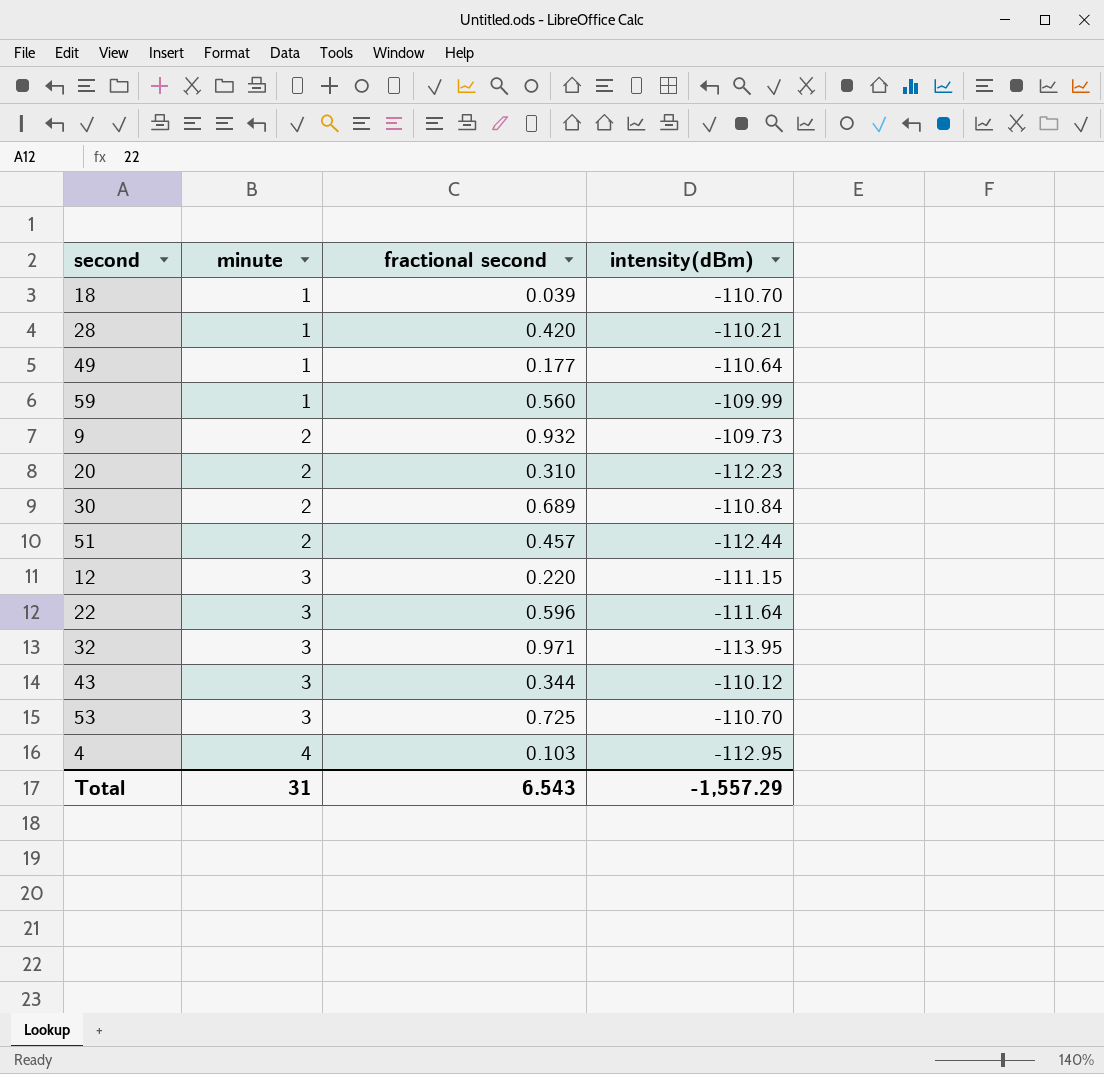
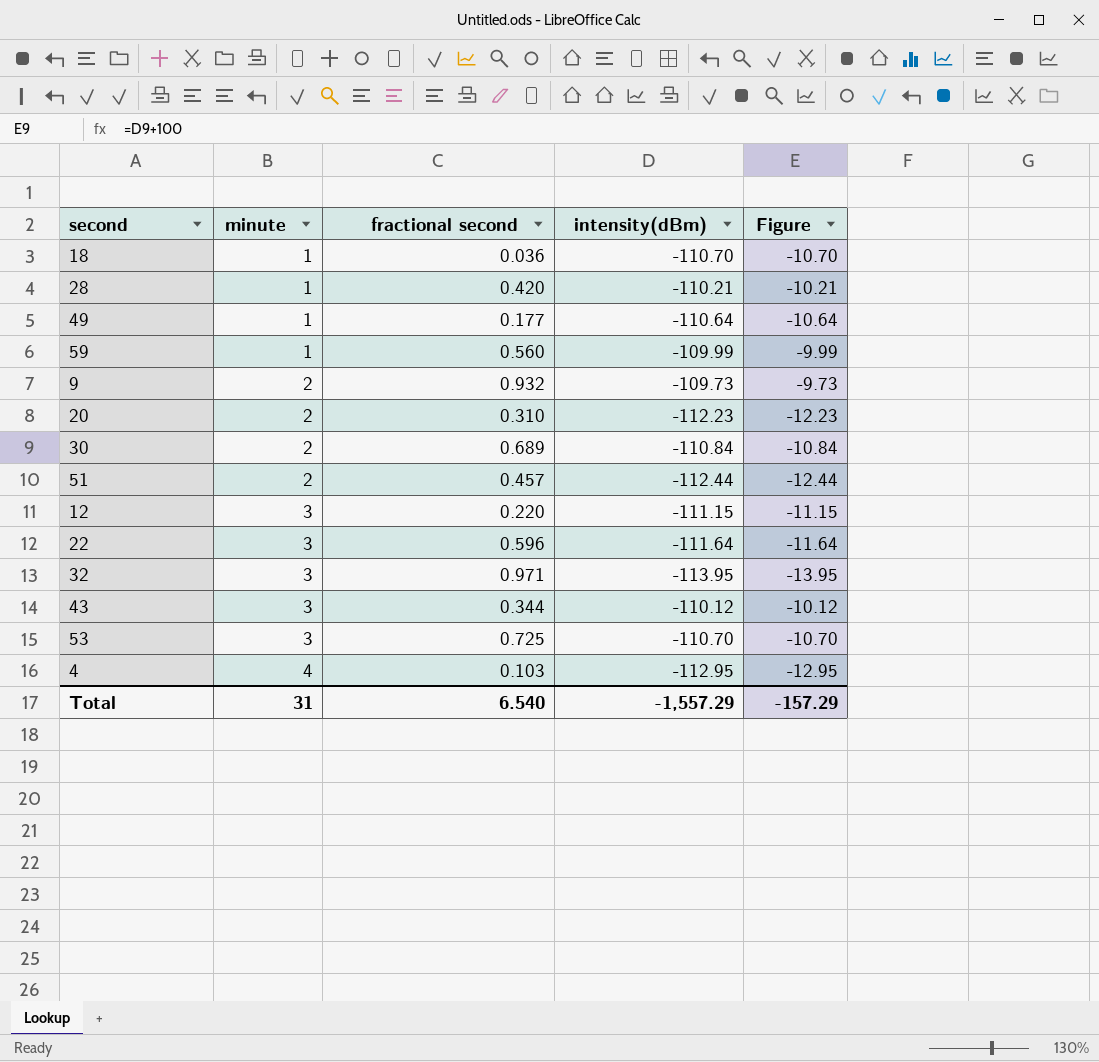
column Figure | formula: none -> [intensity(dBm)] + 100
18 | fractional second: 0.039 -> 0.036
Total | fractional second: 6.543 -> 6.540

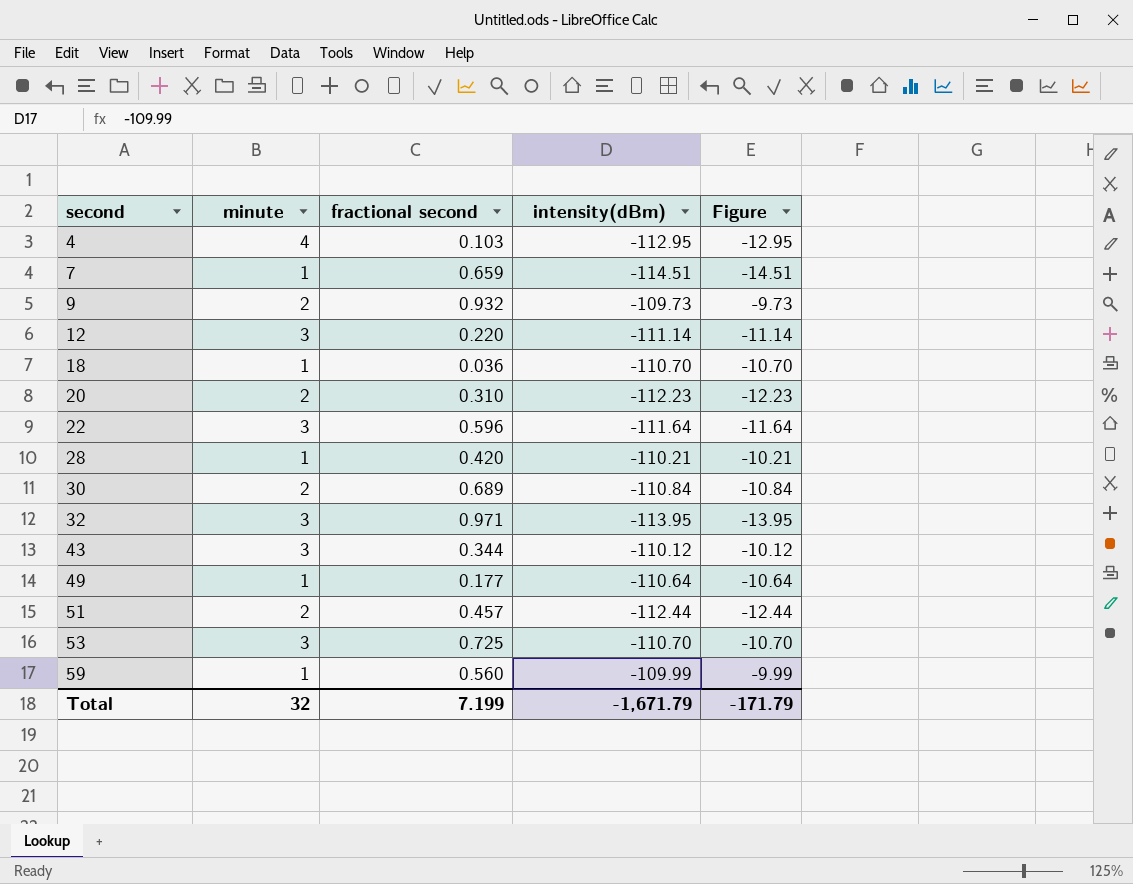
row order: minute ascending -> second ascending
row 7: none -> 1 | 0.659 | -114.51 | -14.51
12 | intensity(dBm): -111.15 -> -111.14
12 | Figure: -11.15 -> -11.14
Total | minute: 31 -> 32
Total | fractional second: 6.540 -> 7.199
Total | intensity(dBm): -1,557.29 -> -1,671.79
Total | Figure: -157.29 -> -171.79

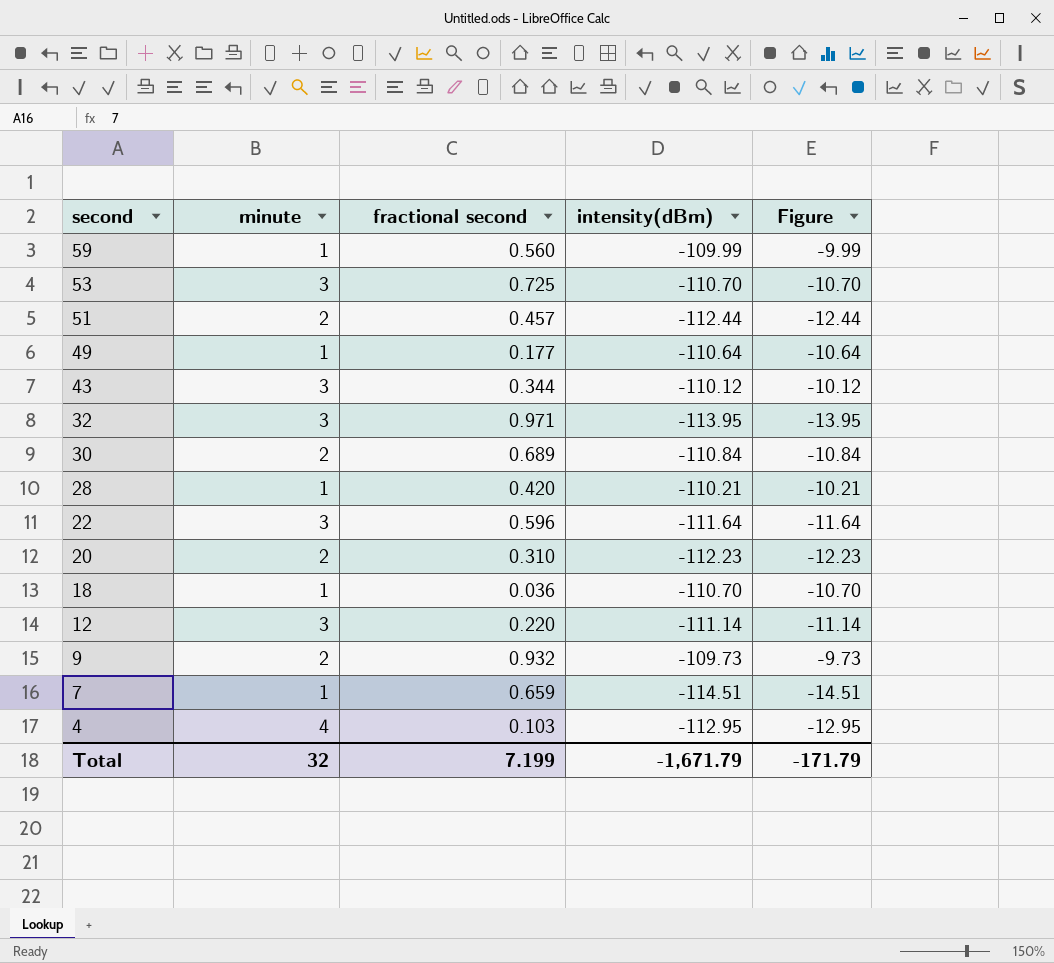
row order: second ascending -> second descending

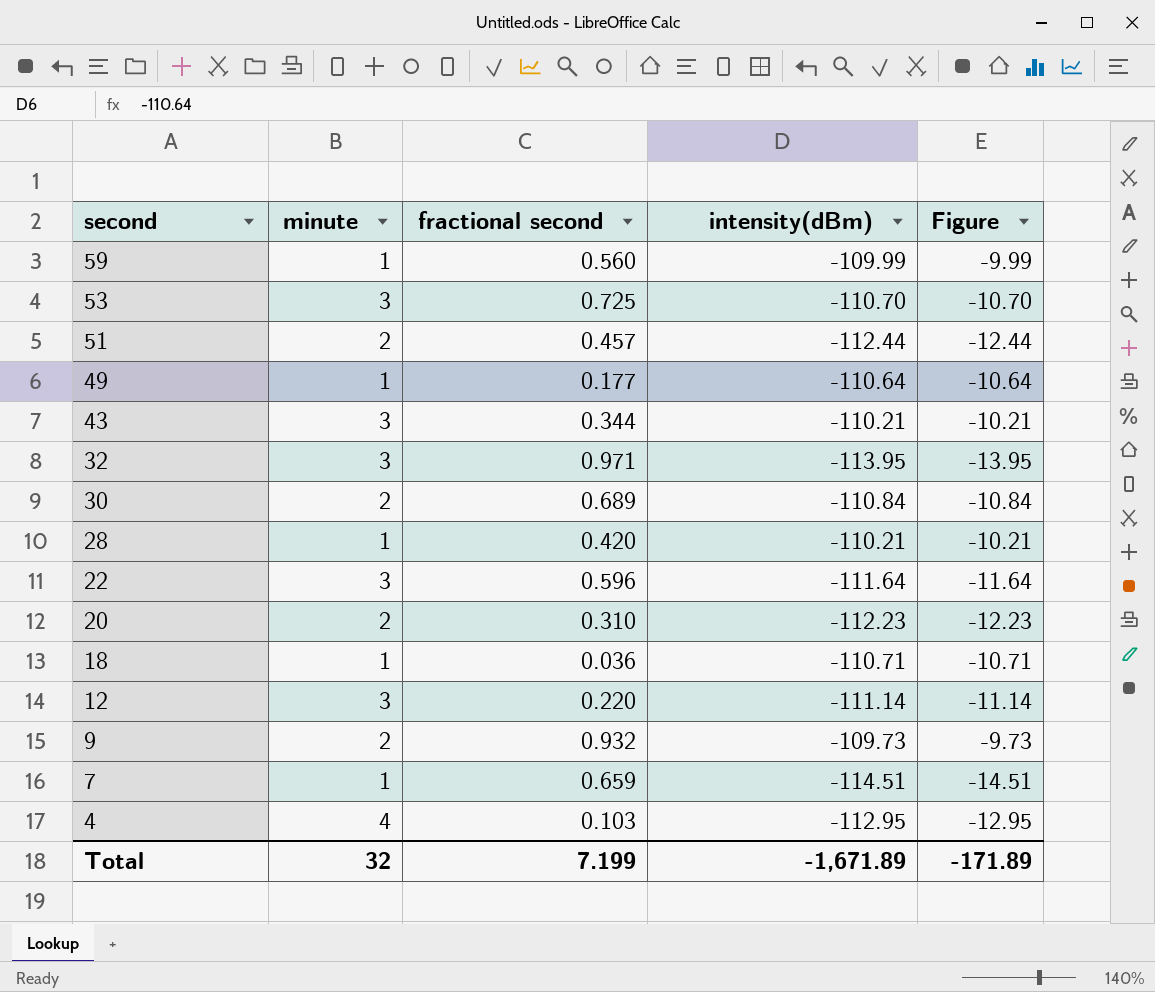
43 | intensity(dBm): -110.12 -> -110.21
43 | Figure: -10.12 -> -10.21
18 | intensity(dBm): -110.70 -> -110.71
18 | Figure: -10.70 -> -10.71
Total | intensity(dBm): -1,671.79 -> -1,671.89
Total | Figure: -171.79 -> -171.89

